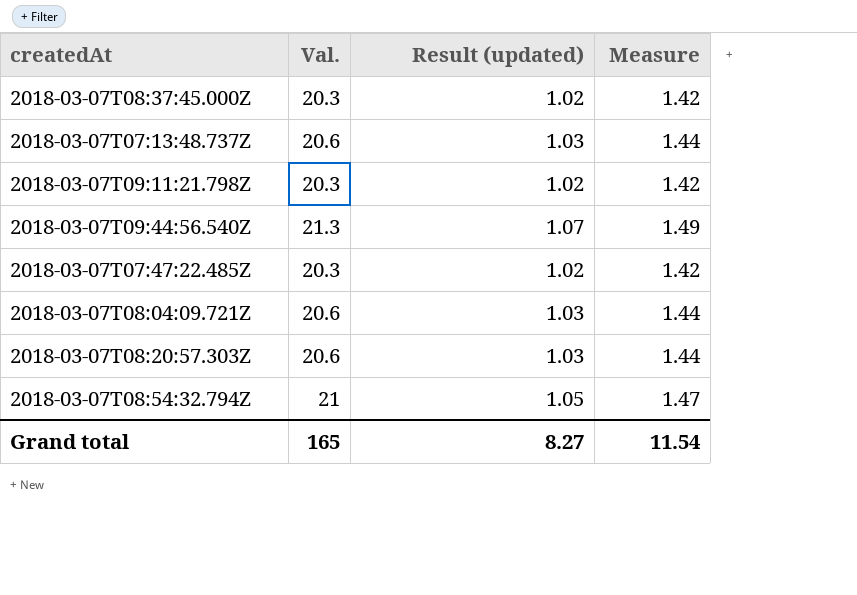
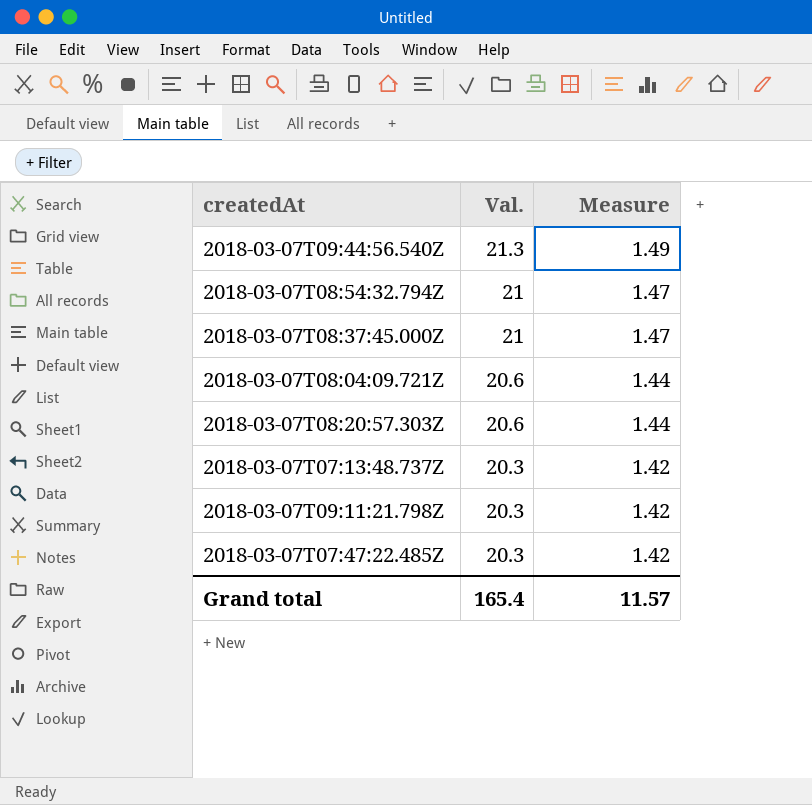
row order: none -> Val. descending
column Result (updated) | formula: [Val.] * 0.05 -> none
2018-03-07T08:37:45.000Z | Val.: 20.3 -> 21
2018-03-07T08:37:45.000Z | Measure: 1.42 -> 1.47
2018-03-07T07:13:48.737Z | Val.: 20.6 -> 20.3
2018-03-07T07:13:48.737Z | Measure: 1.44 -> 1.42
Grand total | Val.: 165 -> 165.4
Grand total | Measure: 11.54 -> 11.57

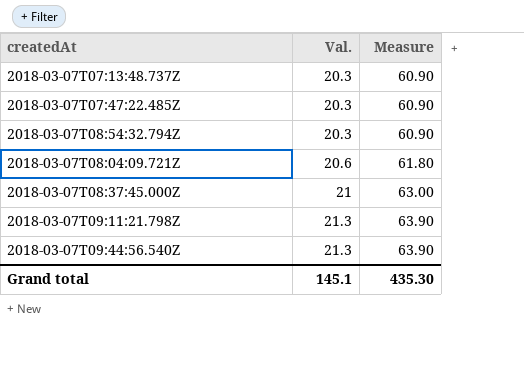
row order: Val. descending -> Val. ascending
column Measure | formula: [Val.] * 0.07 -> [Val.] * 3
row 2018-03-07T08:20:57.303Z: 20.6 | 1.44 -> none
2018-03-07T08:54:32.794Z | Val.: 21 -> 20.3
2018-03-07T09:11:21.798Z | Val.: 20.3 -> 21.3
Grand total | Val.: 165.4 -> 145.1
Grand total | Measure: 11.57 -> 435.30

